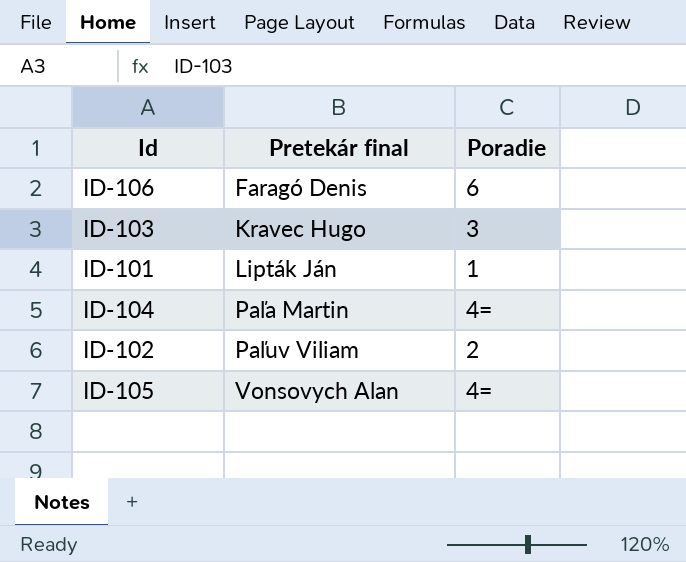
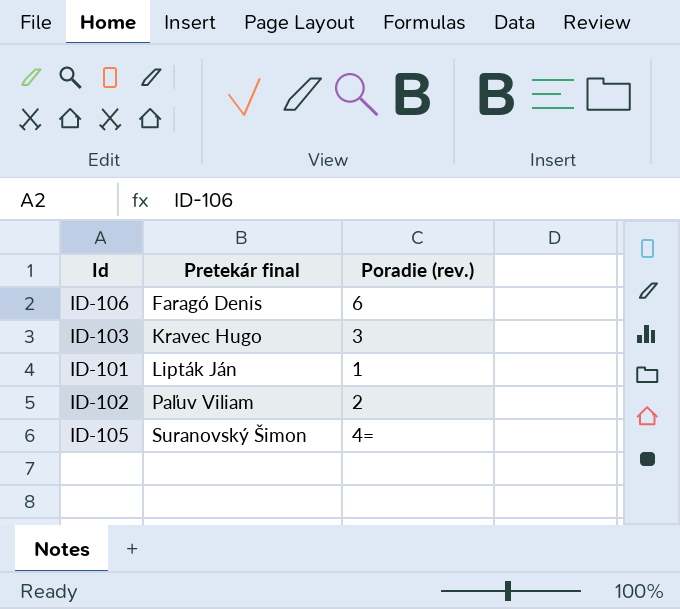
column name: Poradie -> Poradie (rev.)
row ID-104: Paľa Martin | 4= -> none
ID-105 | Pretekár final: Vonsovych Alan -> Suranovský Šimon

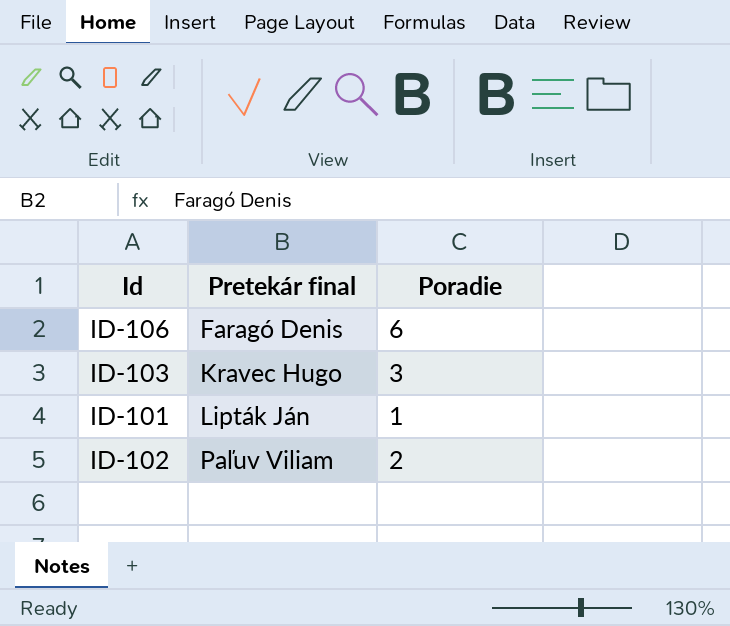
column name: Poradie (rev.) -> Poradie
row ID-105: Suranovský Šimon | 4= -> none

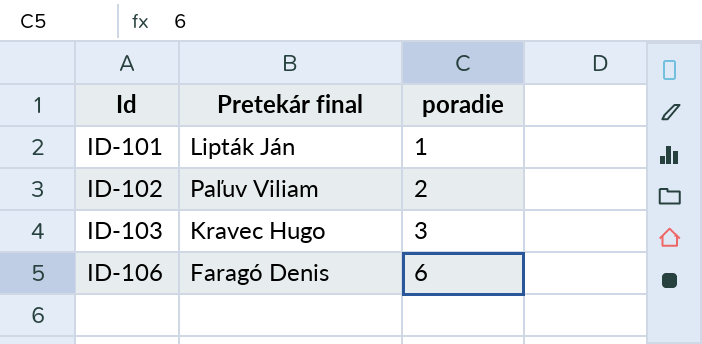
row order: Pretekár final ascending -> Id ascending
column name: Poradie -> poradie

